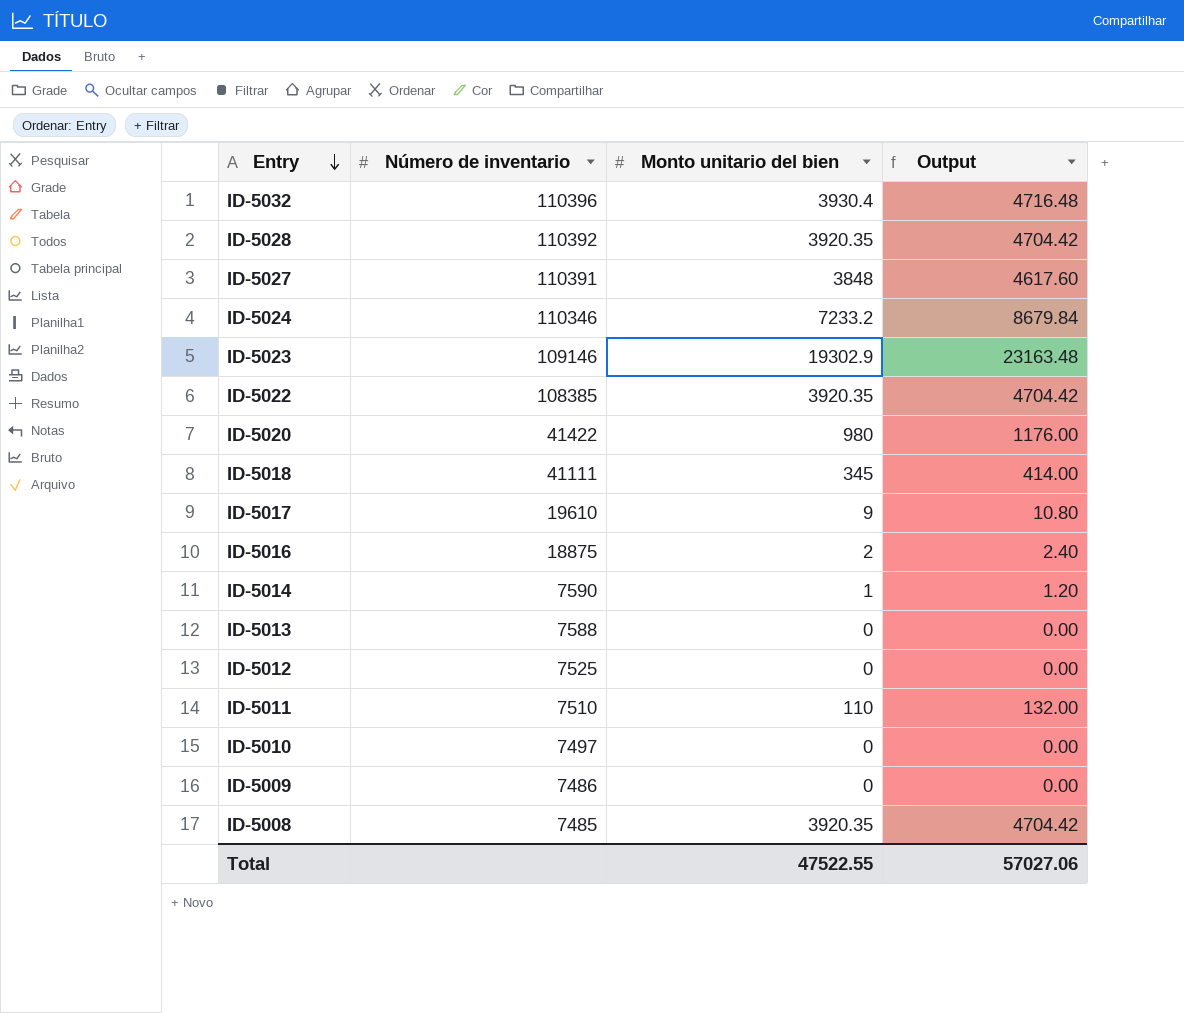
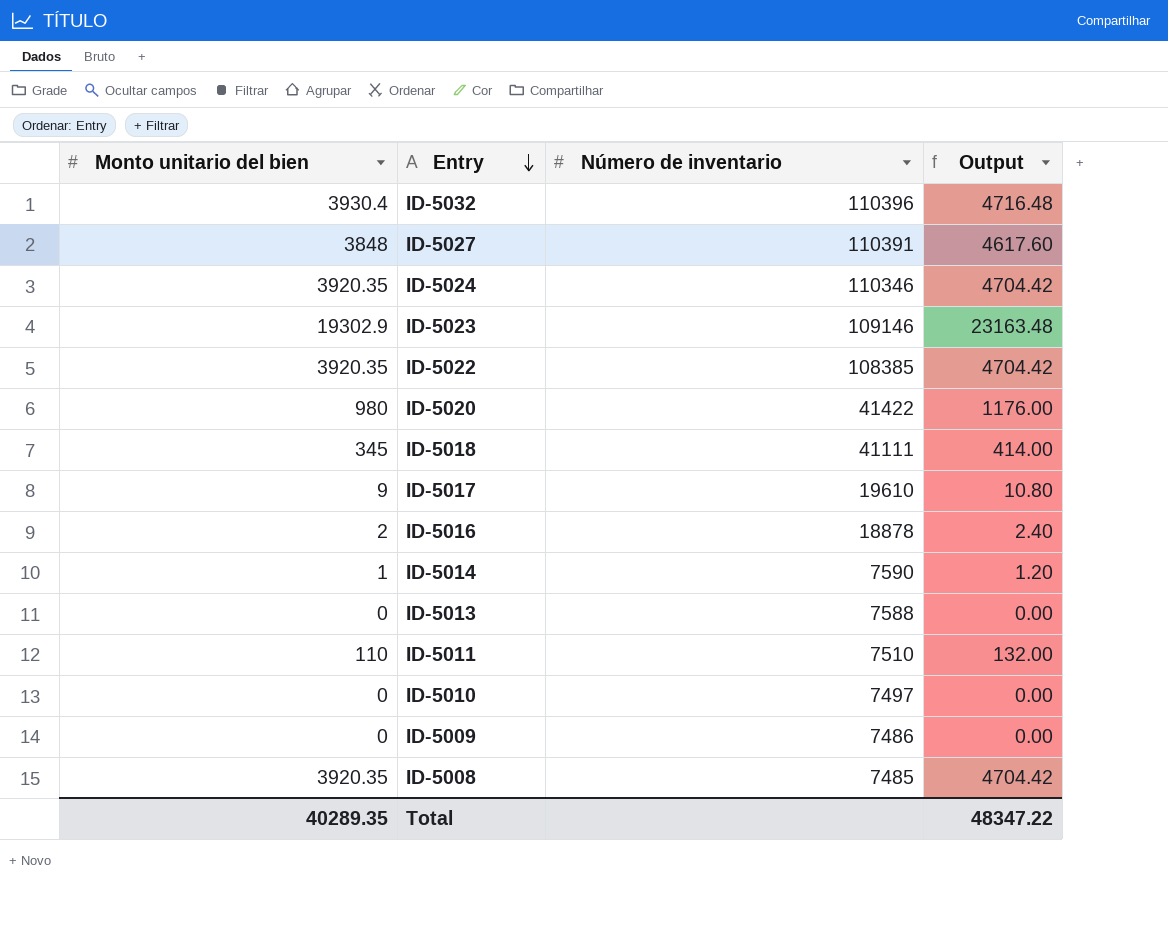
column Monto unitario del bien | position: 3 -> 1
row ID-5028: 110392 | 3920.35 | 4704.42 -> none
row ID-5012: 7525 | 0 | 0.00 -> none
ID-5024 | Monto unitario del bien: 7233.2 -> 3920.35
ID-5024 | Output: 8679.84 -> 4704.42
ID-5016 | Número de inventario: 18875 -> 18878
Total | Monto unitario del bien: 47522.55 -> 40289.35
Total | Output: 57027.06 -> 48347.22

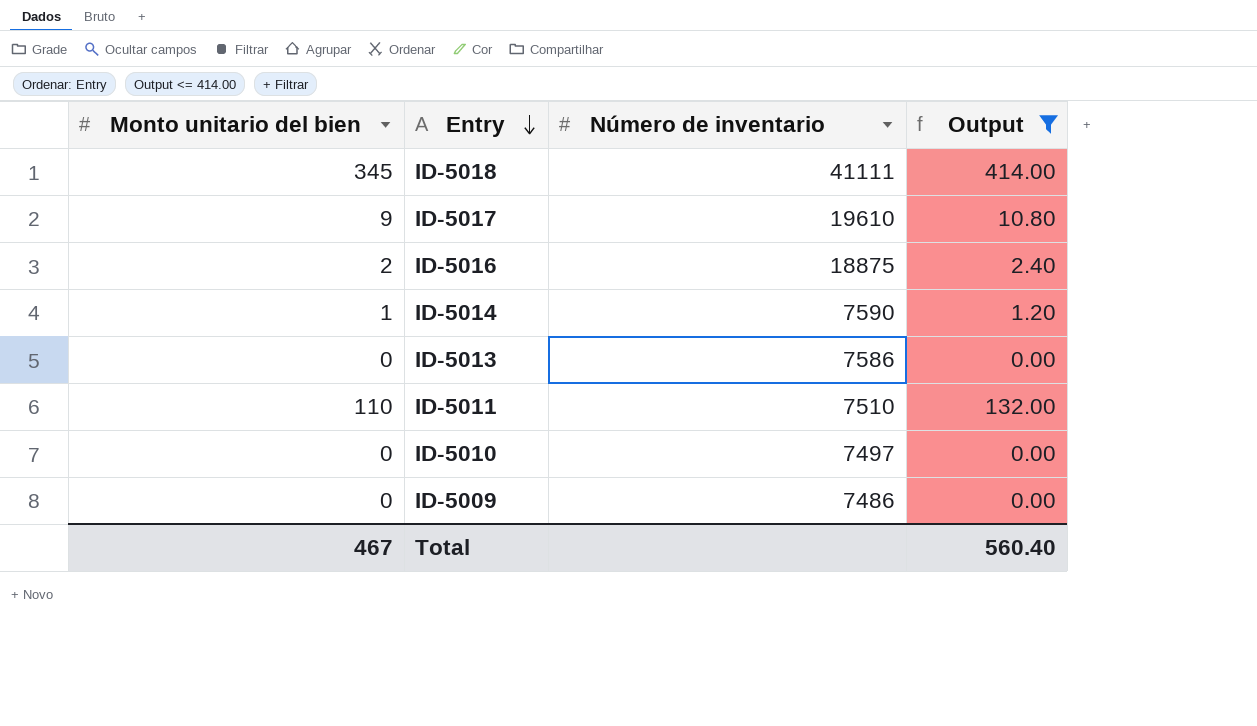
filter: none -> Output <= 414.00
ID-5016 | Número de inventario: 18878 -> 18875
ID-5013 | Número de inventario: 7588 -> 7586
Total | Monto unitario del bien: 40289.35 -> 467
Total | Output: 48347.22 -> 560.40

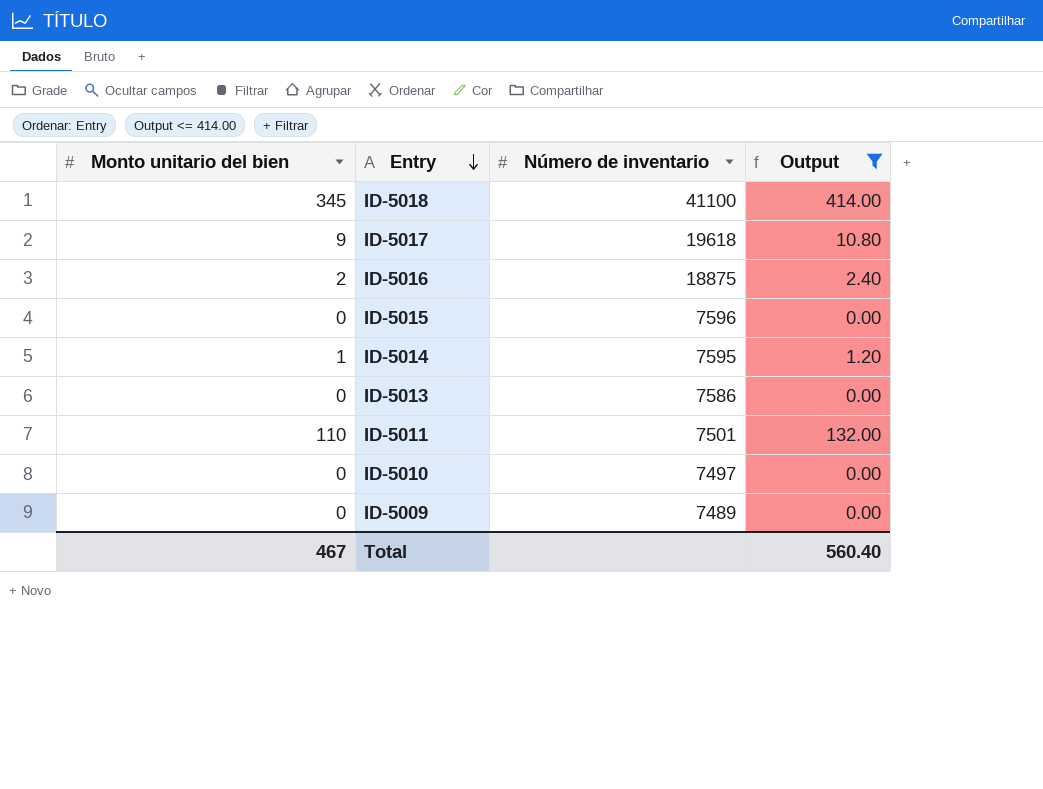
ID-5018 | Número de inventario: 41111 -> 41100
ID-5017 | Número de inventario: 19610 -> 19618
row ID-5015: none -> 0 | 7596 | 0.00
ID-5014 | Número de inventario: 7590 -> 7595
ID-5011 | Número de inventario: 7510 -> 7501
ID-5009 | Número de inventario: 7486 -> 7489

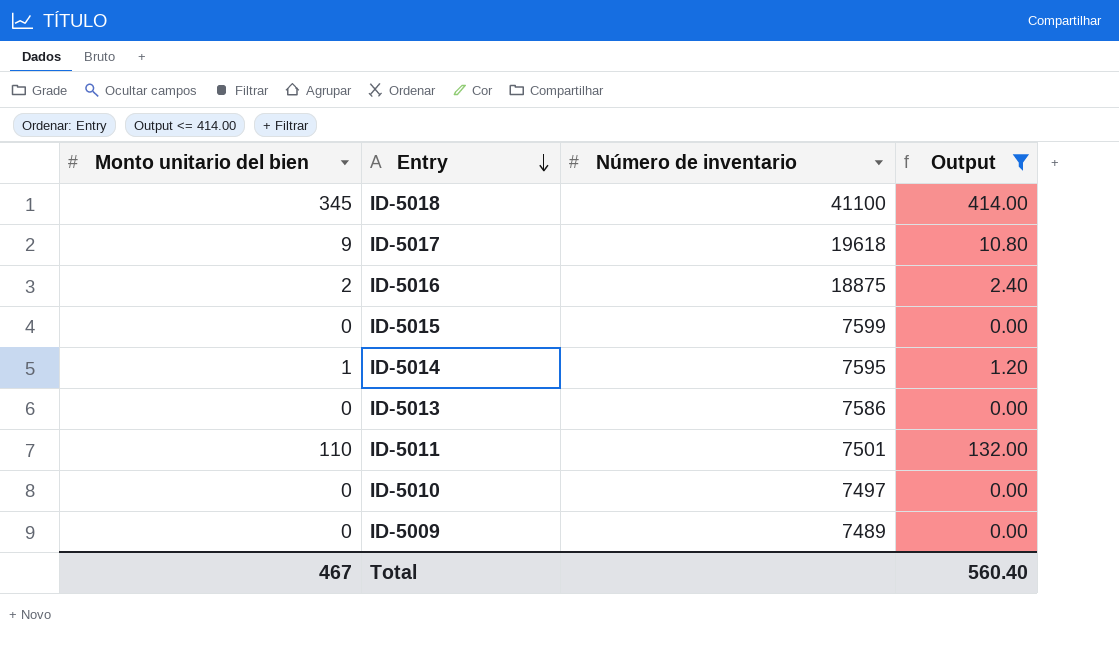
ID-5015 | Número de inventario: 7596 -> 7599

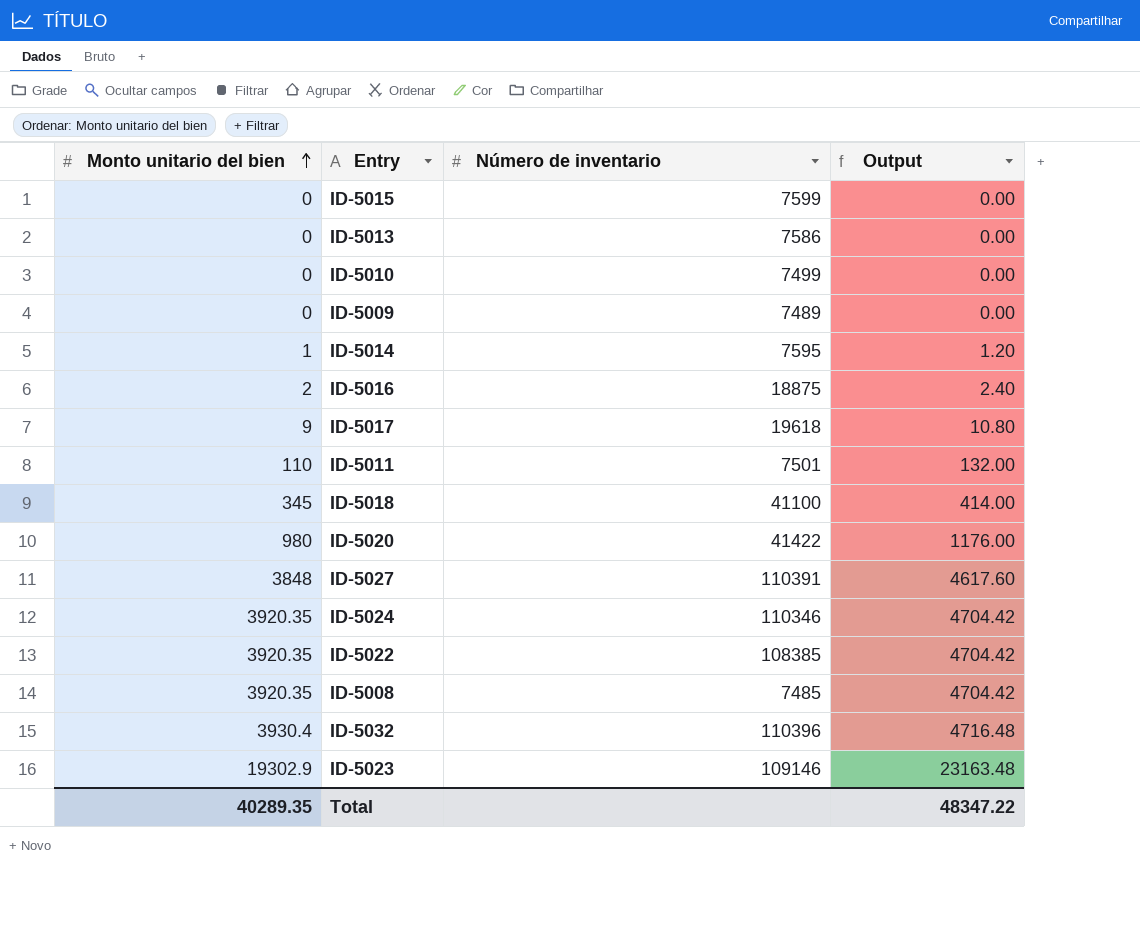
filter: Output <= 414.00 -> none
row order: Entry descending -> Monto unitario del bien ascending
ID-5010 | Número de inventario: 7497 -> 7499
Total | Monto unitario del bien: 467 -> 40289.35
Total | Output: 560.40 -> 48347.22

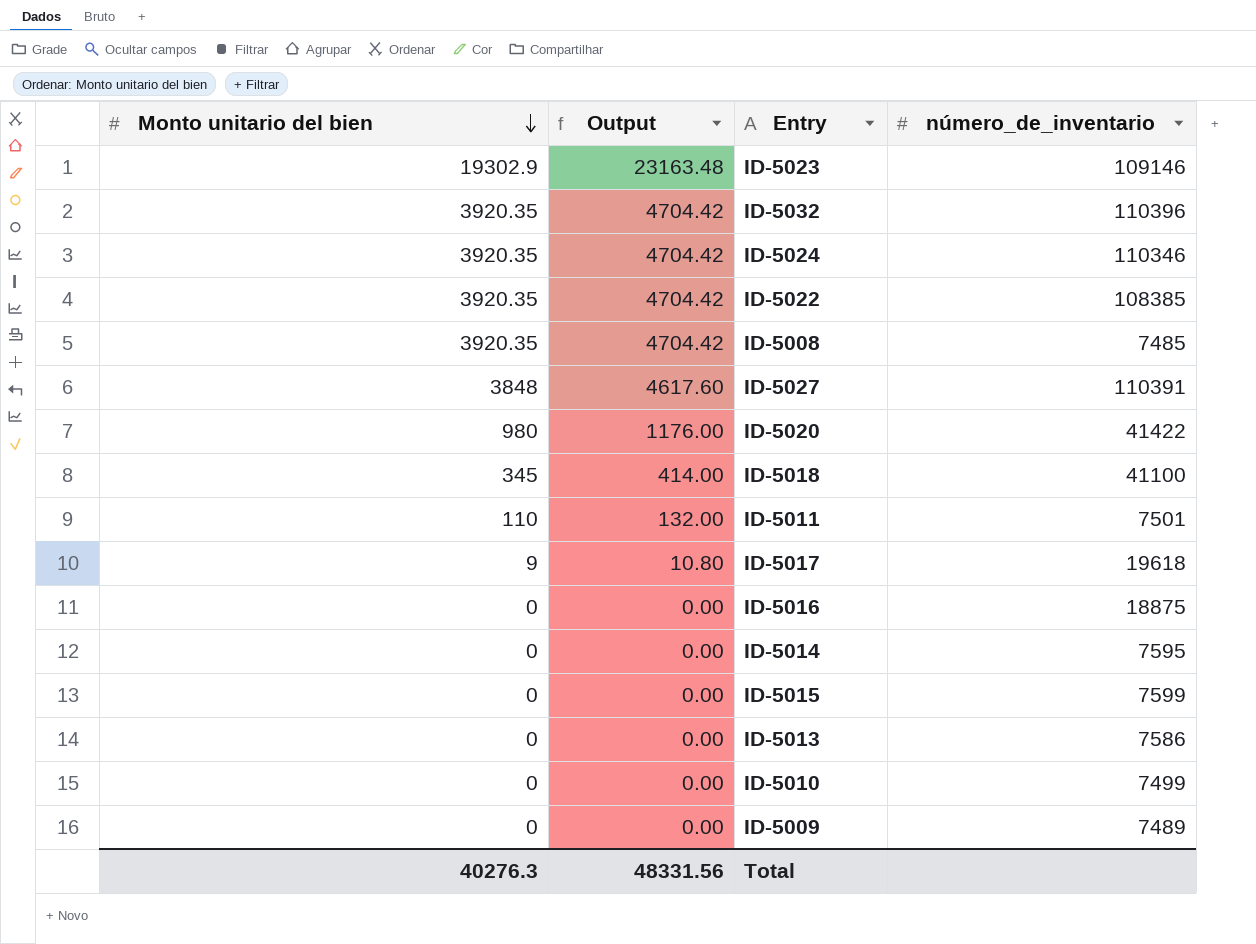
row order: Monto unitario del bien ascending -> Monto unitario del bien descending
column Output | position: 4 -> 2
column name: Número de inventario -> número_de_inventario
ID-5032 | Monto unitario del bien: 3930.4 -> 3920.35
ID-5032 | Output: 4716.48 -> 4704.42
ID-5016 | Monto unitario del bien: 2 -> 0
ID-5016 | Output: 2.40 -> 0.00
ID-5014 | Monto unitario del bien: 1 -> 0
ID-5014 | Output: 1.20 -> 0.00
Total | Monto unitario del bien: 40289.35 -> 40276.3
Total | Output: 48347.22 -> 48331.56

